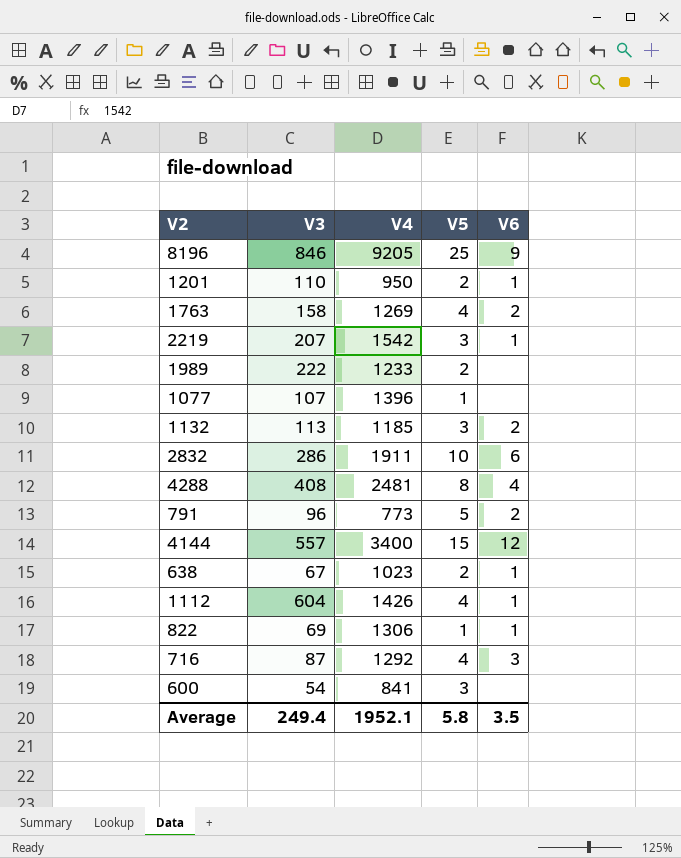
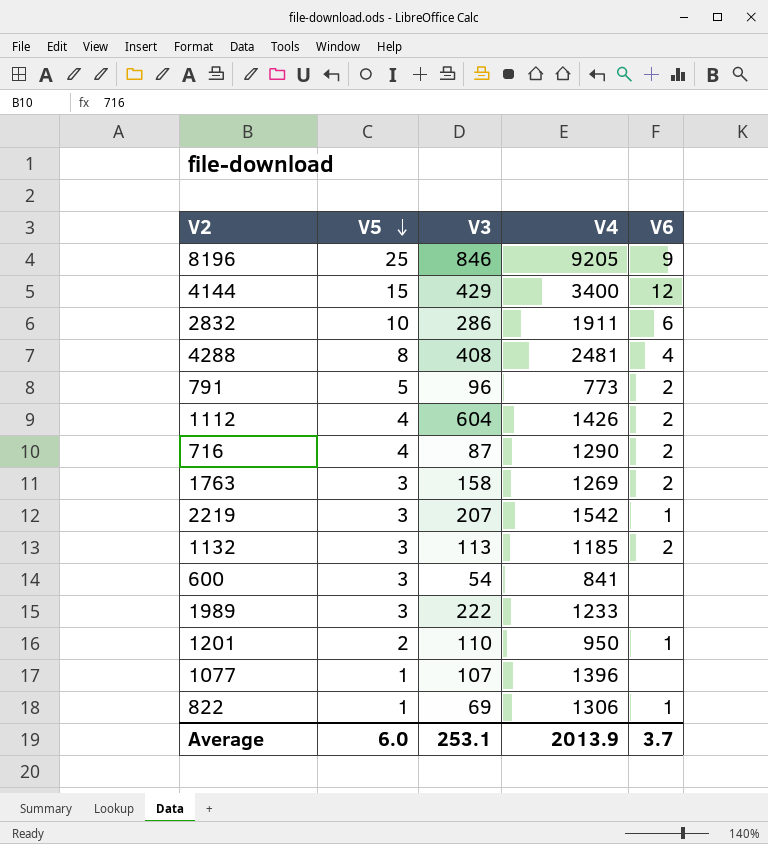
row order: none -> V5 descending
column V5 | position: 4 -> 2
row 638: 67 | 1023 | 2 | 1 -> none
4144 | V3: 557 -> 429
1112 | V6: 1 -> 2
716 | V4: 1292 -> 1290
716 | V6: 3 -> 2
1763 | V5: 4 -> 3
1989 | V5: 2 -> 3
Average | V5: 5.8 -> 6.0
Average | V3: 249.4 -> 253.1
Average | V4: 1952.1 -> 2013.9
Average | V6: 3.5 -> 3.7

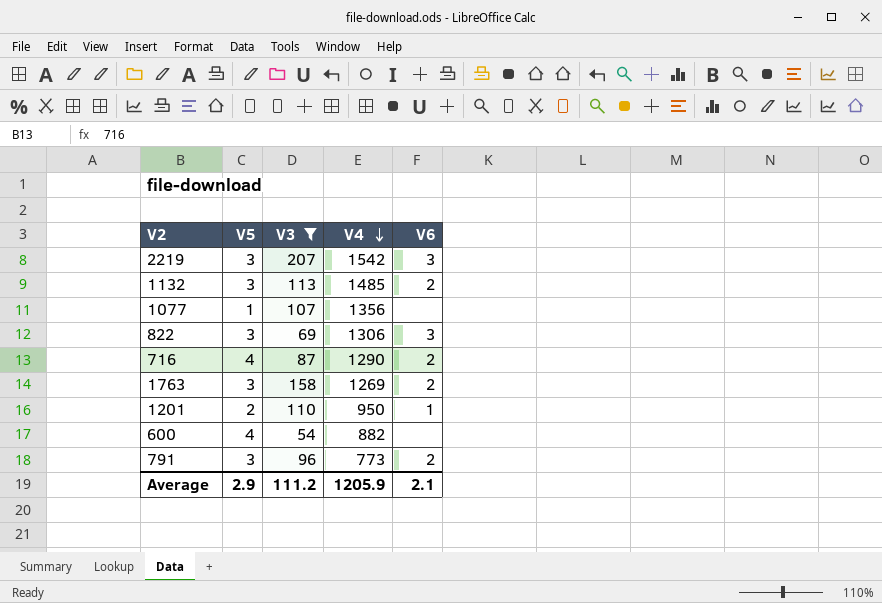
filter: none -> V3 <= 207
row order: V5 descending -> V4 descending
2219 | V6: 1 -> 3
1132 | V4: 1185 -> 1485
1077 | V4: 1396 -> 1356
822 | V5: 1 -> 3
822 | V6: 1 -> 3
600 | V5: 3 -> 4
600 | V4: 841 -> 882
791 | V5: 5 -> 3
Average | V5: 6.0 -> 2.9
Average | V3: 253.1 -> 111.2
Average | V4: 2013.9 -> 1205.9
Average | V6: 3.7 -> 2.1

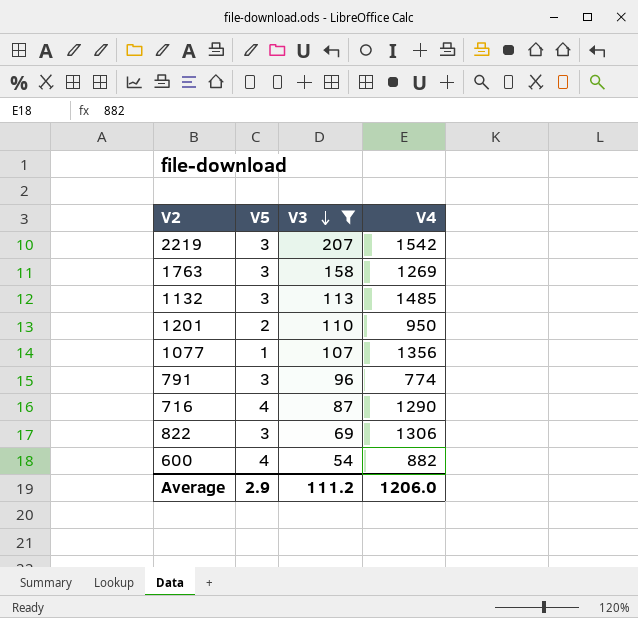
row order: V4 descending -> V3 descending
column V6 | position: 5 -> none
791 | V4: 773 -> 774
Average | V4: 1205.9 -> 1206.0

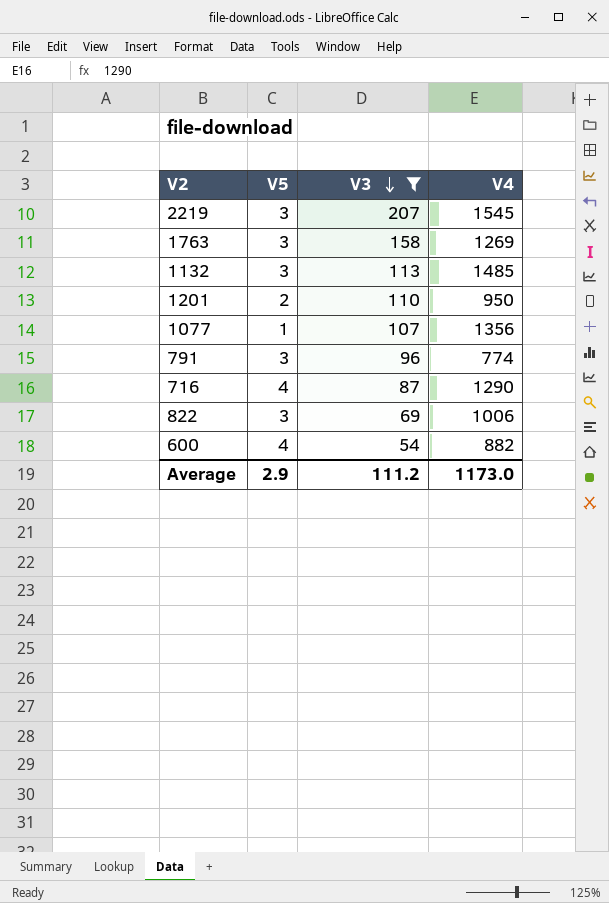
2219 | V4: 1542 -> 1545
822 | V4: 1306 -> 1006
Average | V4: 1206.0 -> 1173.0

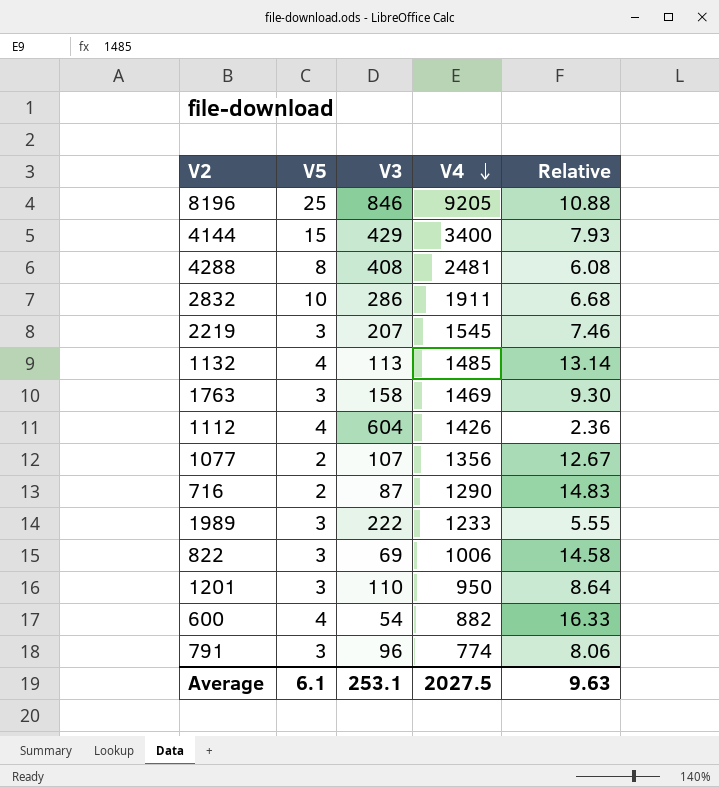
filter: V3 <= 207 -> none
row order: V3 descending -> V4 descending
column Relative | formula: none -> [V4] / [V3]
1132 | V5: 3 -> 4
1763 | V4: 1269 -> 1469
1077 | V5: 1 -> 2
716 | V5: 4 -> 2
1201 | V5: 2 -> 3
Average | V5: 2.9 -> 6.1
Average | V3: 111.2 -> 253.1
Average | V4: 1173.0 -> 2027.5

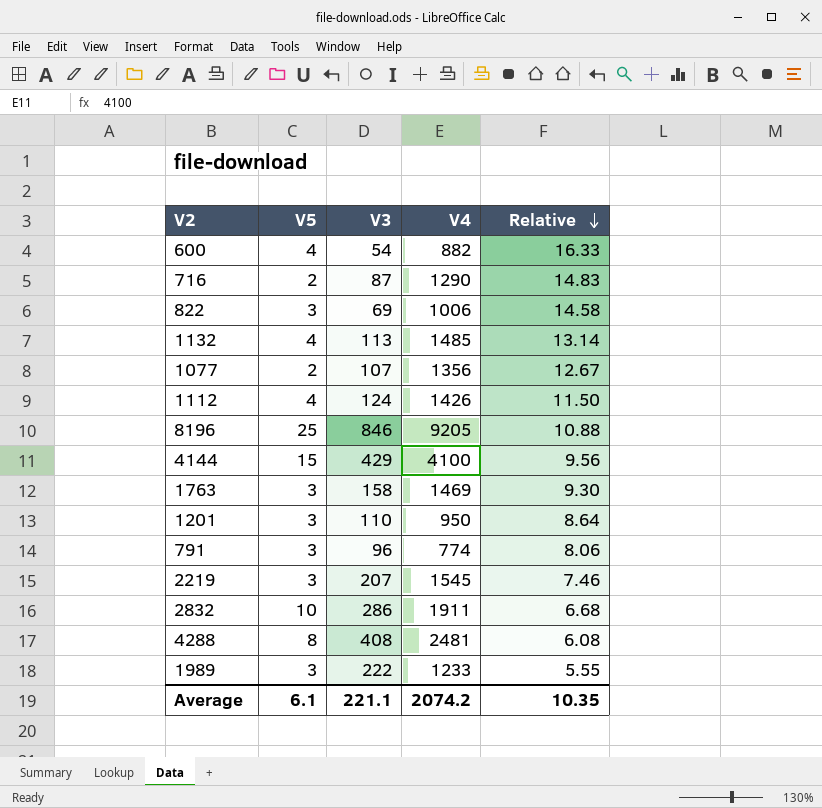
row order: V4 descending -> Relative descending
1112 | V3: 604 -> 124
1112 | Relative: 2.36 -> 11.50
4144 | V4: 3400 -> 4100
4144 | Relative: 7.93 -> 9.56
Average | V3: 253.1 -> 221.1
Average | V4: 2027.5 -> 2074.2
Average | Relative: 9.63 -> 10.35

